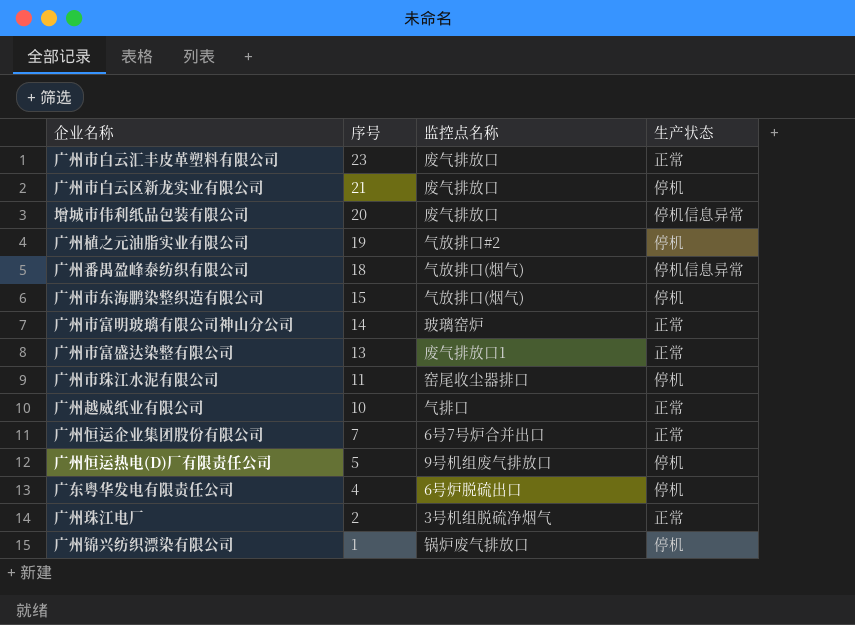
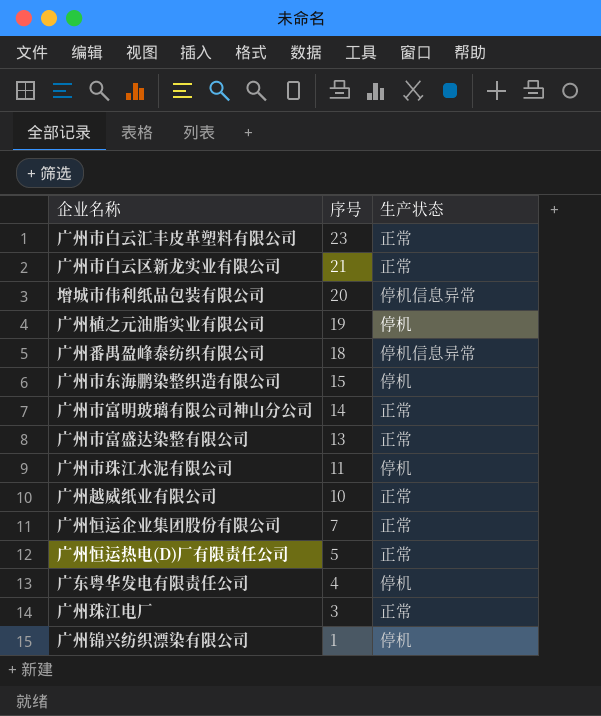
column 监控点名称 | position: 3 -> none
广州市白云区新龙实业有限公司 | 生产状态: 停机 -> 正常
广州恒运热电(D)厂有限责任公司 | 生产状态: 停机 -> 正常
广州珠江电厂 | 序号: 2 -> 3

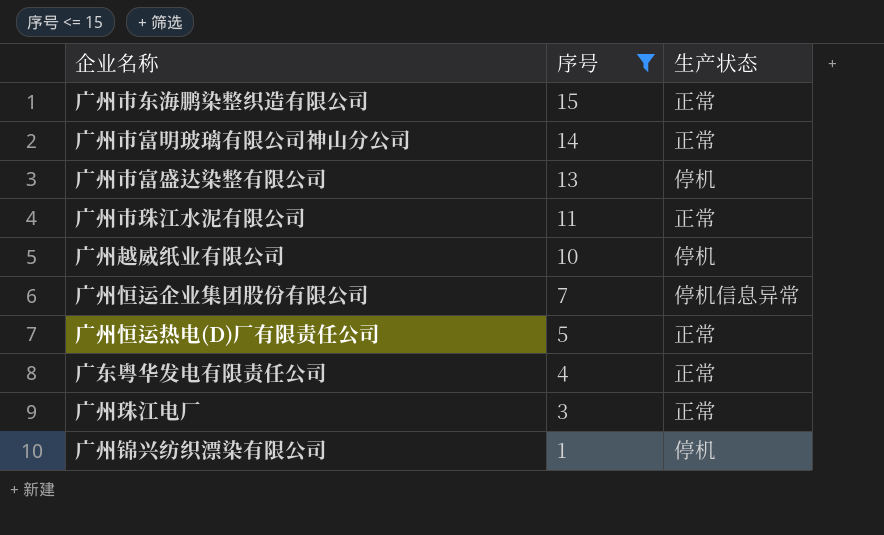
filter: none -> 序号 <= 15
广州市东海鹏染整织造有限公司 | 生产状态: 停机 -> 正常
广州市富盛达染整有限公司 | 生产状态: 正常 -> 停机
广州市珠江水泥有限公司 | 生产状态: 停机 -> 正常
广州越威纸业有限公司 | 生产状态: 正常 -> 停机
广州恒运企业集团股份有限公司 | 生产状态: 正常 -> 停机信息异常
广东粤华发电有限责任公司 | 生产状态: 停机 -> 正常

